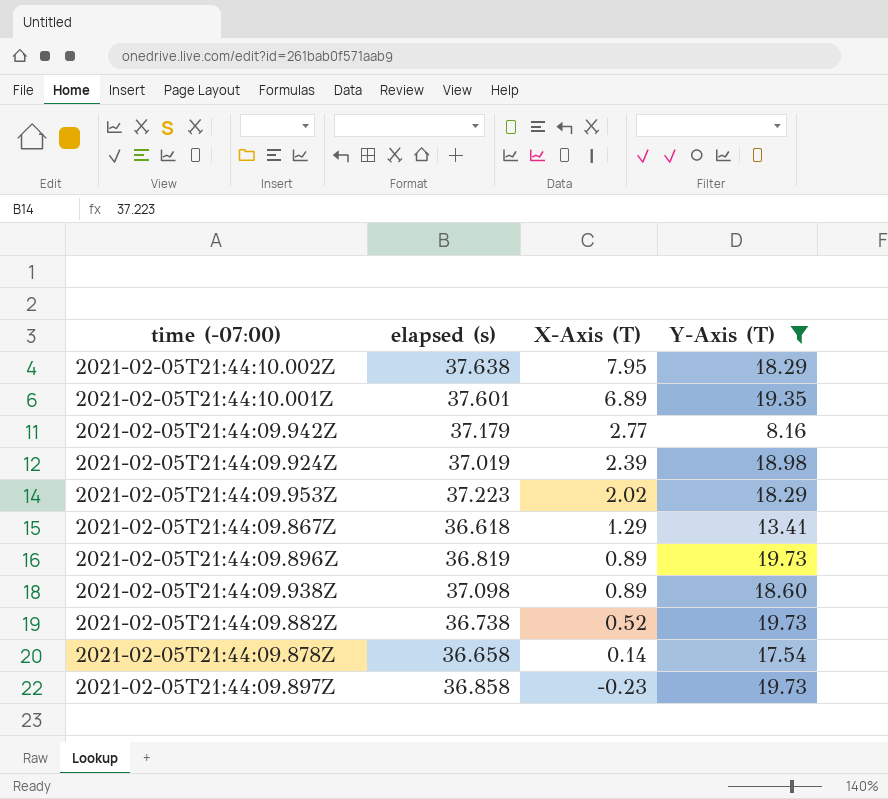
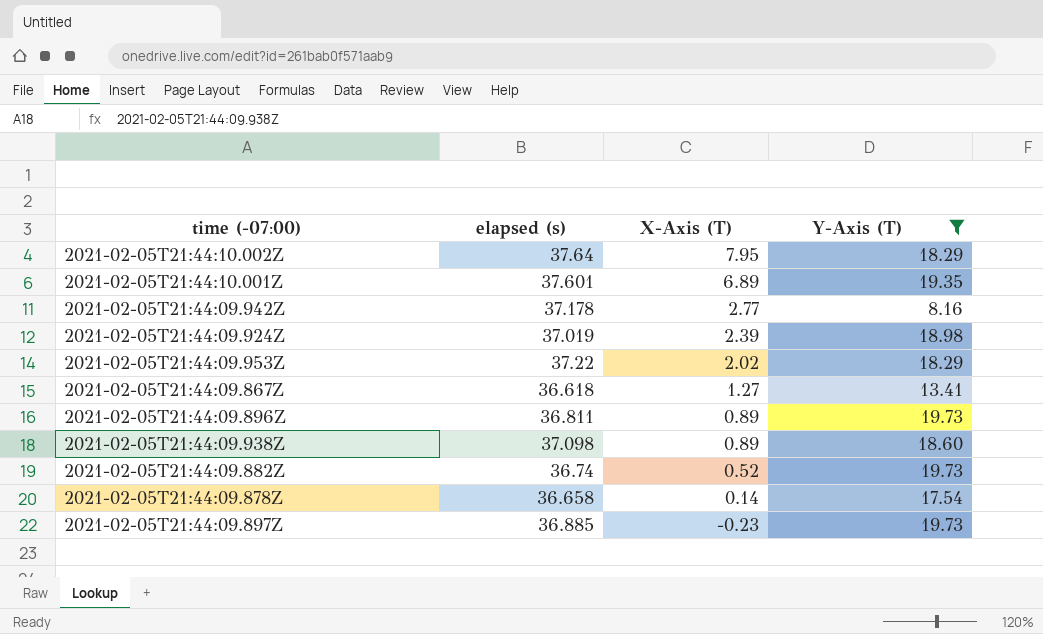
2021-02-05T21:44:10.002Z | elapsed (s): 37.638 -> 37.64
2021-02-05T21:44:09.942Z | elapsed (s): 37.179 -> 37.178
2021-02-05T21:44:09.953Z | elapsed (s): 37.223 -> 37.22
2021-02-05T21:44:09.867Z | X-Axis (T): 1.29 -> 1.27
2021-02-05T21:44:09.896Z | elapsed (s): 36.819 -> 36.811
2021-02-05T21:44:09.882Z | elapsed (s): 36.738 -> 36.74
2021-02-05T21:44:09.897Z | elapsed (s): 36.858 -> 36.885

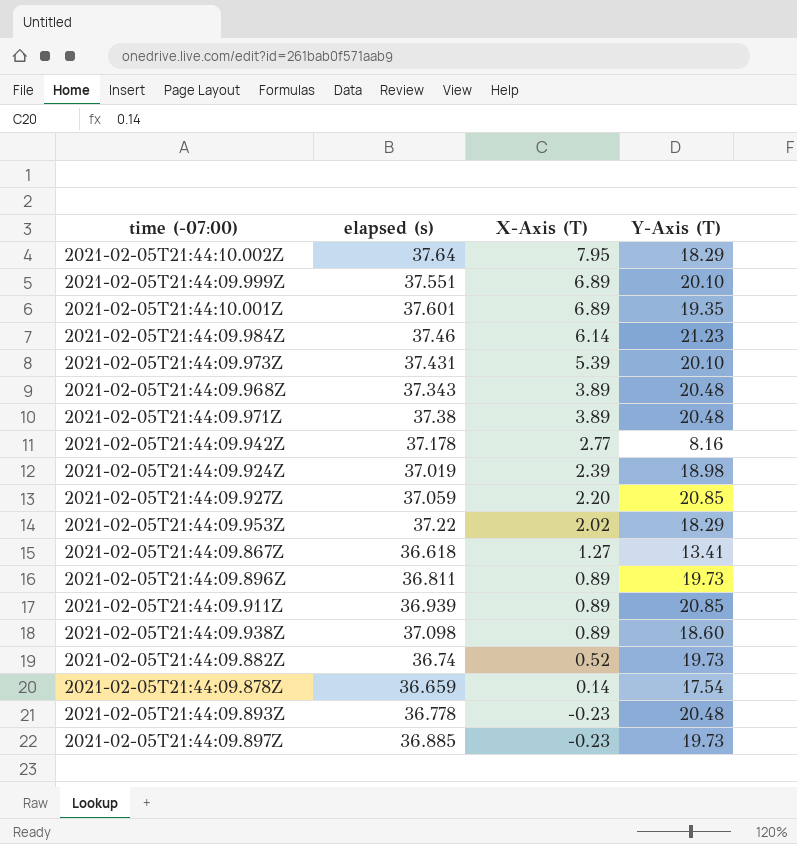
filter: Y-Axis (T) <= 19.73 -> none
2021-02-05T21:44:09.878Z | elapsed (s): 36.658 -> 36.659

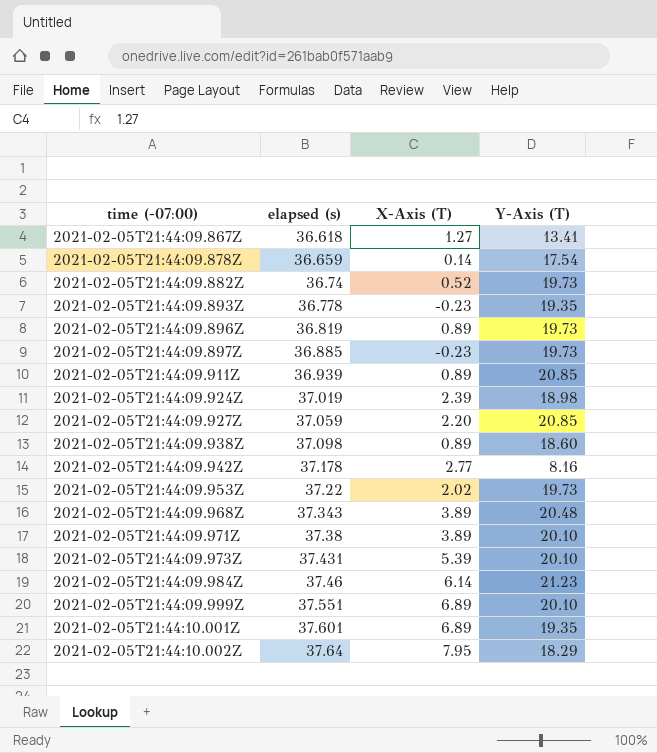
row order: X-Axis (T) descending -> time (-07:00) ascending
2021-02-05T21:44:09.893Z | Y-Axis (T): 20.48 -> 19.35
2021-02-05T21:44:09.896Z | elapsed (s): 36.811 -> 36.819
2021-02-05T21:44:09.953Z | Y-Axis (T): 18.29 -> 19.73
2021-02-05T21:44:09.971Z | Y-Axis (T): 20.48 -> 20.10

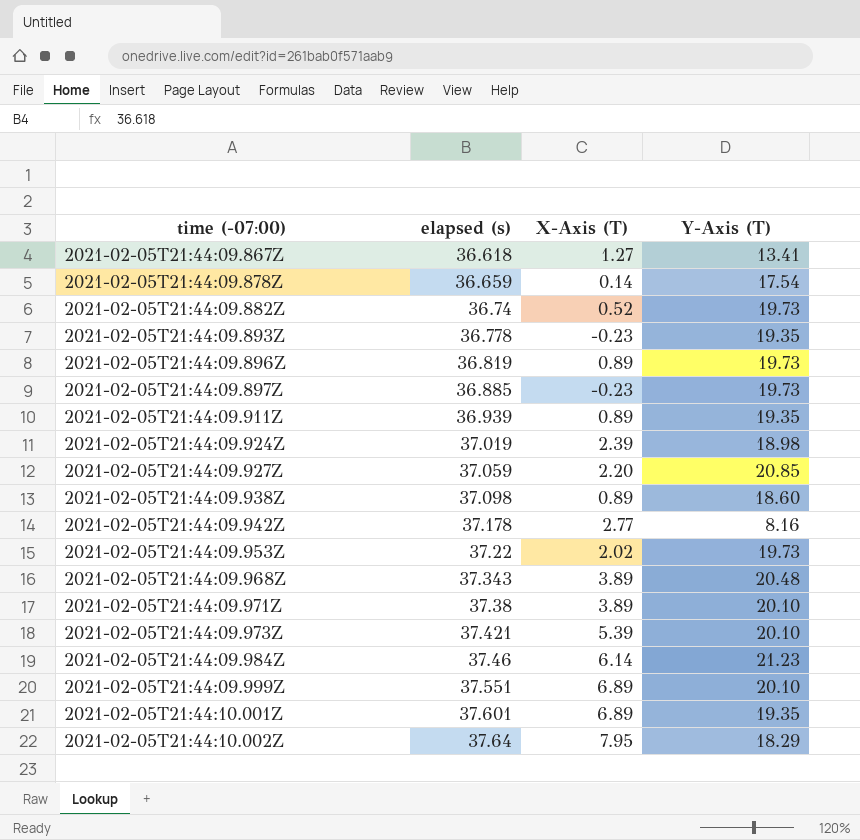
2021-02-05T21:44:09.911Z | Y-Axis (T): 20.85 -> 19.35
2021-02-05T21:44:09.973Z | elapsed (s): 37.431 -> 37.421

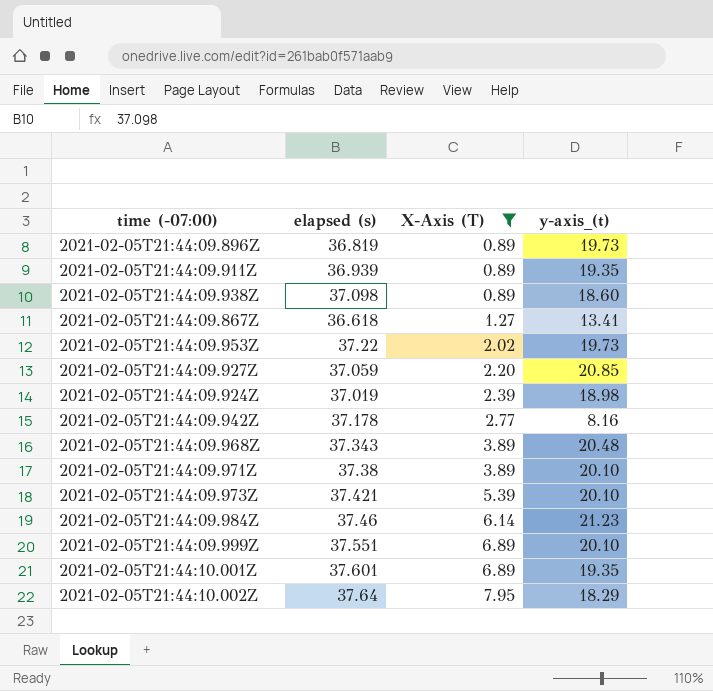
filter: none -> X-Axis (T) >= 0.89
row order: time (-07:00) ascending -> X-Axis (T) ascending
column name: Y-Axis (T) -> y-axis_(t)

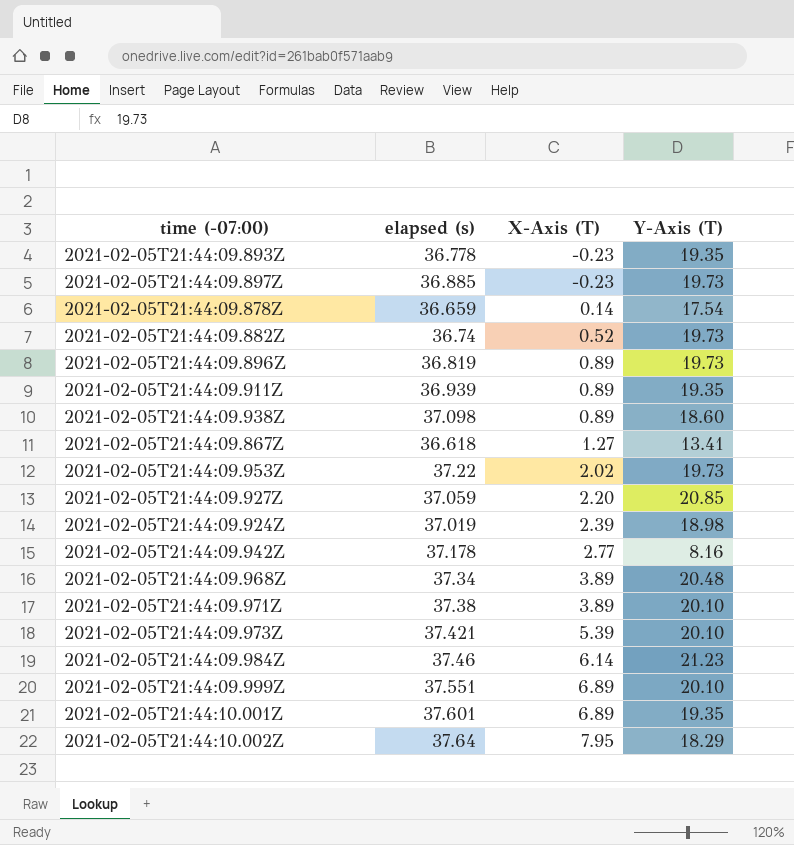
filter: X-Axis (T) >= 0.89 -> none
column name: y-axis_(t) -> Y-Axis (T)
2021-02-05T21:44:09.968Z | elapsed (s): 37.343 -> 37.34

